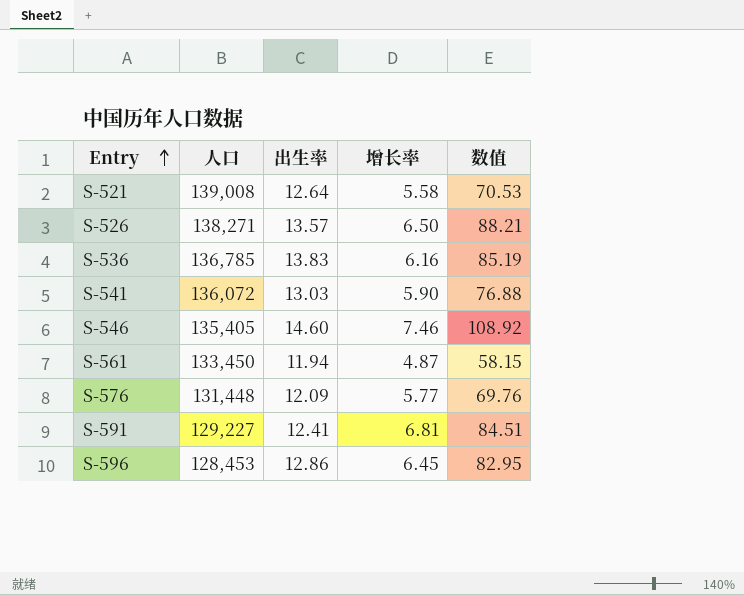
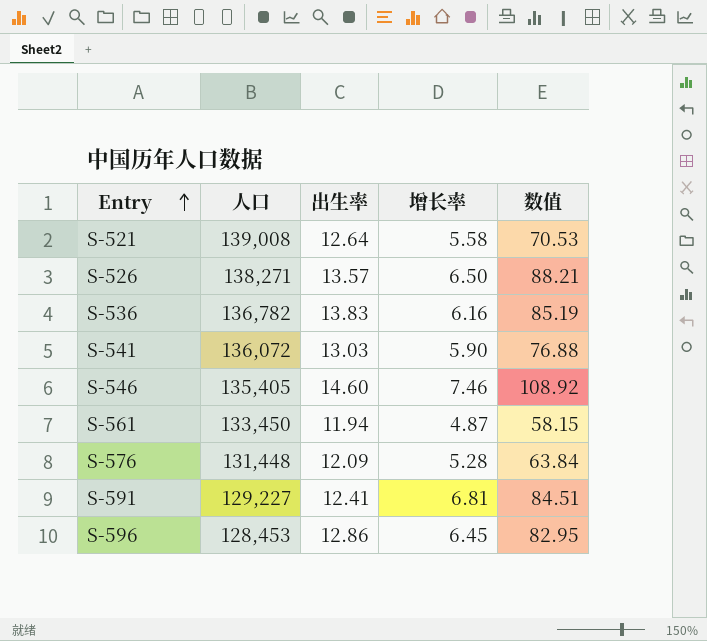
S-536 | 人口: 136,785 -> 136,782
S-576 | 增长率: 5.77 -> 5.28
S-576 | 数值: 69.76 -> 63.84

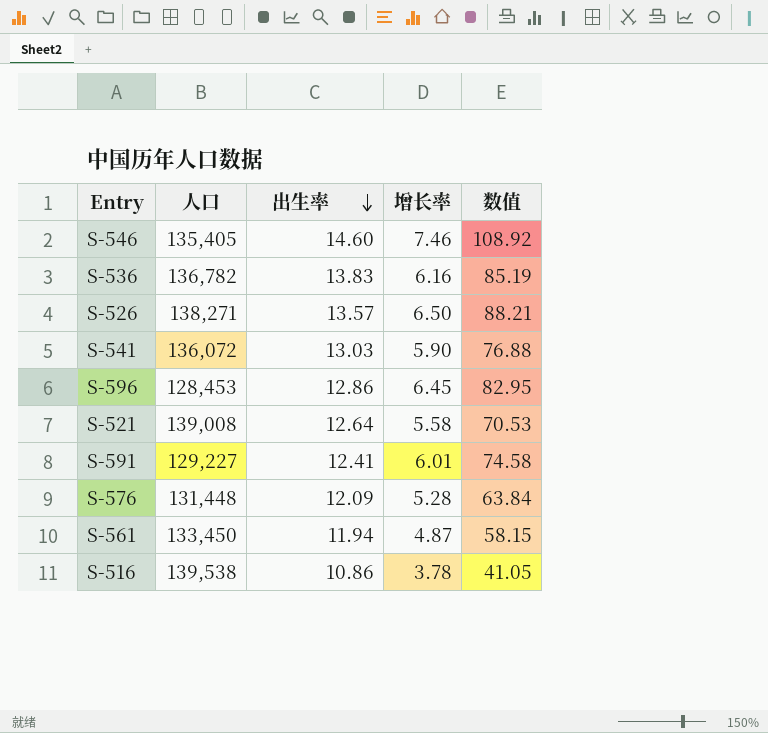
row order: Entry ascending -> 出生率 descending
S-591 | 增长率: 6.81 -> 6.01
S-591 | 数值: 84.51 -> 74.58
row S-516: none -> 139,538 | 10.86 | 3.78 | 41.05

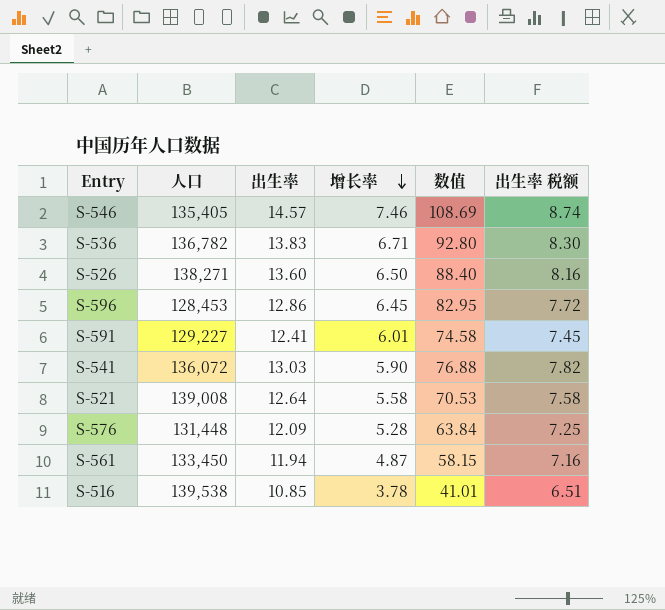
row order: 出生率 descending -> 增长率 descending
column 出生率 税额 | formula: none -> [出生率] * 0.6
S-546 | 出生率: 14.60 -> 14.57
S-546 | 数值: 108.92 -> 108.69
S-536 | 增长率: 6.16 -> 6.71
S-536 | 数值: 85.19 -> 92.80
S-526 | 出生率: 13.57 -> 13.60
S-526 | 数值: 88.21 -> 88.40
S-516 | 出生率: 10.86 -> 10.85
S-516 | 数值: 41.05 -> 41.01

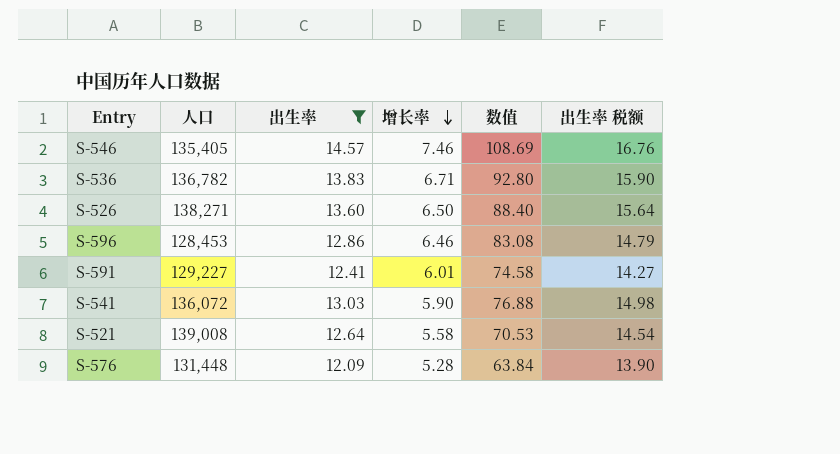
filter: none -> 出生率 >= 12.09
column 出生率 税额 | formula: [出生率] * 0.6 -> [出生率] * 1.15
S-596 | 增长率: 6.45 -> 6.46
S-596 | 数值: 82.95 -> 83.08

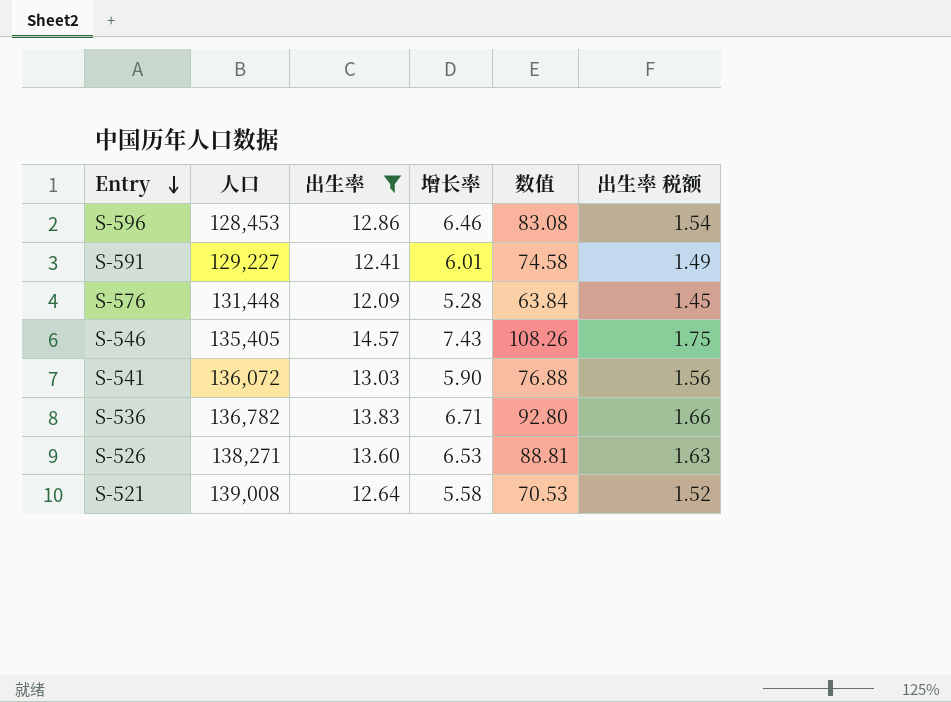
row order: 增长率 descending -> Entry descending
column 出生率 税额 | formula: [出生率] * 1.15 -> [出生率] * 0.12
S-546 | 增长率: 7.46 -> 7.43
S-546 | 数值: 108.69 -> 108.26
S-526 | 增长率: 6.50 -> 6.53
S-526 | 数值: 88.40 -> 88.81

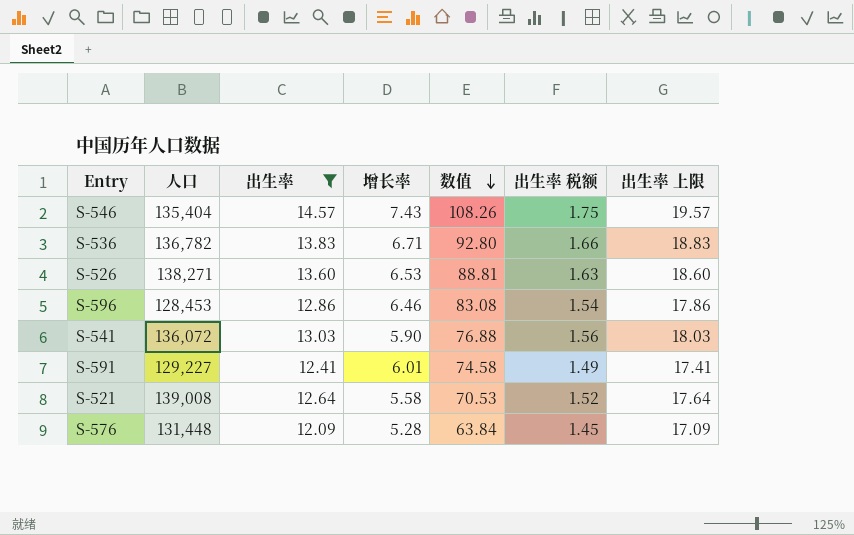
row order: Entry descending -> 数值 descending
column 出生率 上限 | formula: none -> [出生率] + 5
S-546 | 人口: 135,405 -> 135,404

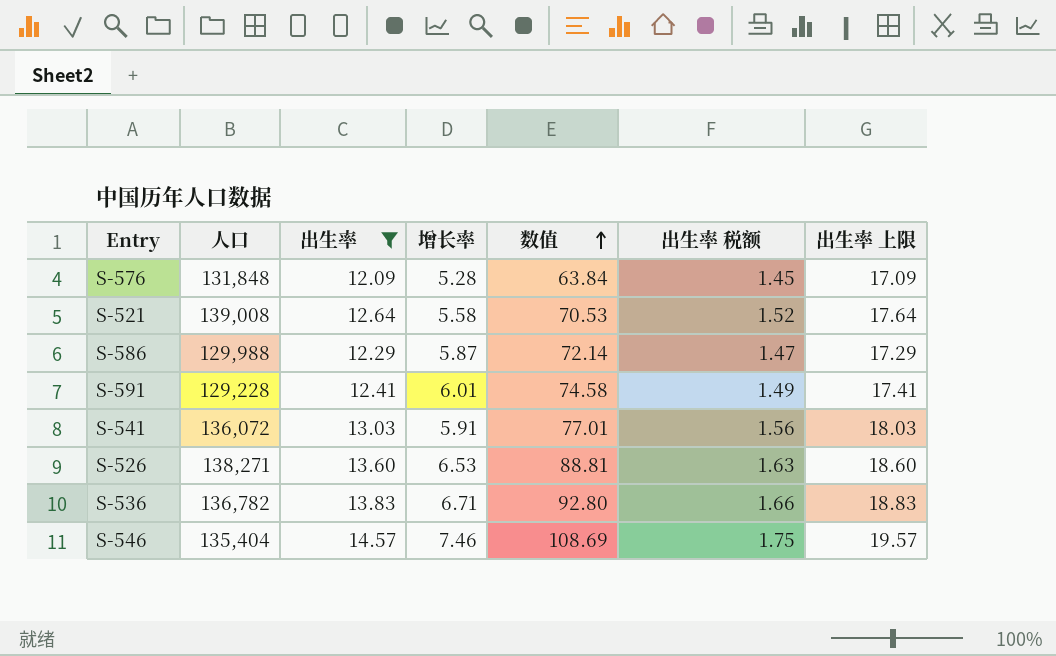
row order: 数值 descending -> 数值 ascending
row S-596: 128,453 | 12.86 | 6.46 | 83.08 | 1.54 | 17.86 -> none
S-576 | 人口: 131,448 -> 131,848
row S-586: none -> 129,988 | 12.29 | 5.87 | 72.14 | 1.47 | 17.29
S-591 | 人口: 129,227 -> 129,228
S-541 | 增长率: 5.90 -> 5.91
S-541 | 数值: 76.88 -> 77.01
S-546 | 增长率: 7.43 -> 7.46
S-546 | 数值: 108.26 -> 108.69

